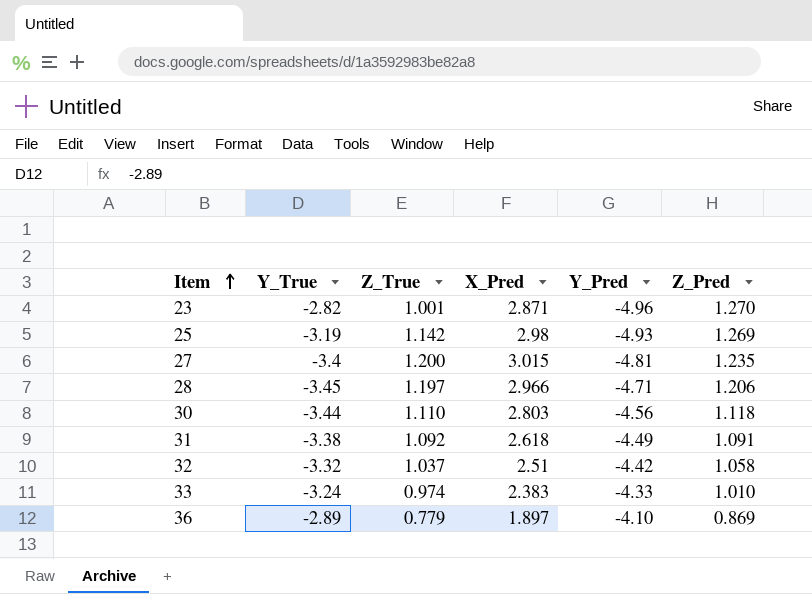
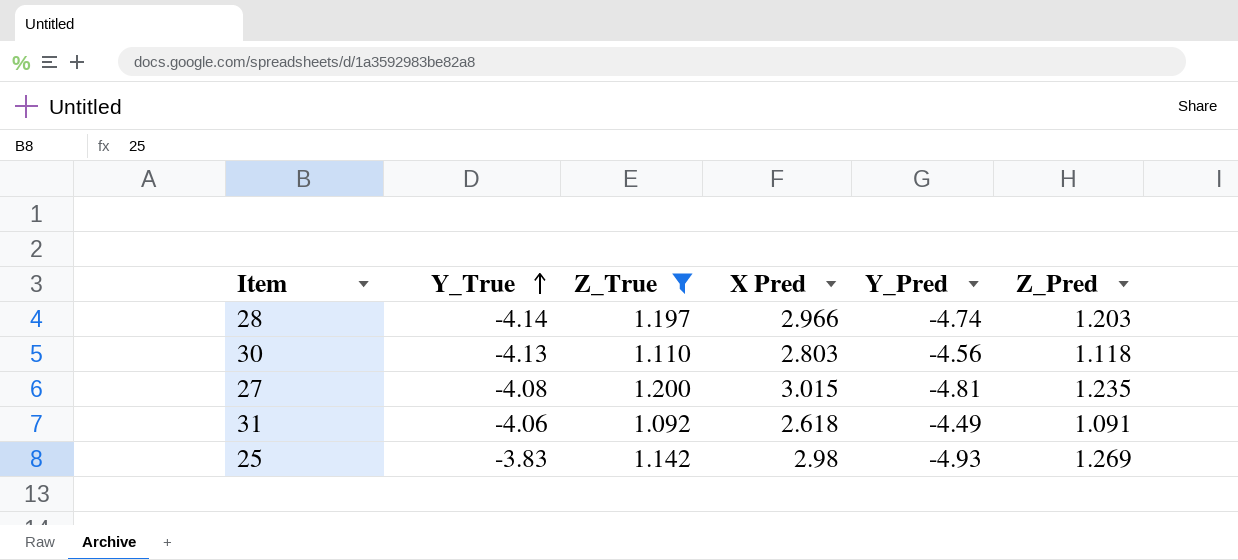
filter: none -> Z_True >= 1.092
row order: Item ascending -> Y_True ascending
column name: X_Pred -> X Pred
28 | Y_True: -3.45 -> -4.14
28 | Y_Pred: -4.71 -> -4.74
28 | Z_Pred: 1.206 -> 1.203
30 | Y_True: -3.44 -> -4.13
27 | Y_True: -3.4 -> -4.08
31 | Y_True: -3.38 -> -4.06
25 | Y_True: -3.19 -> -3.83

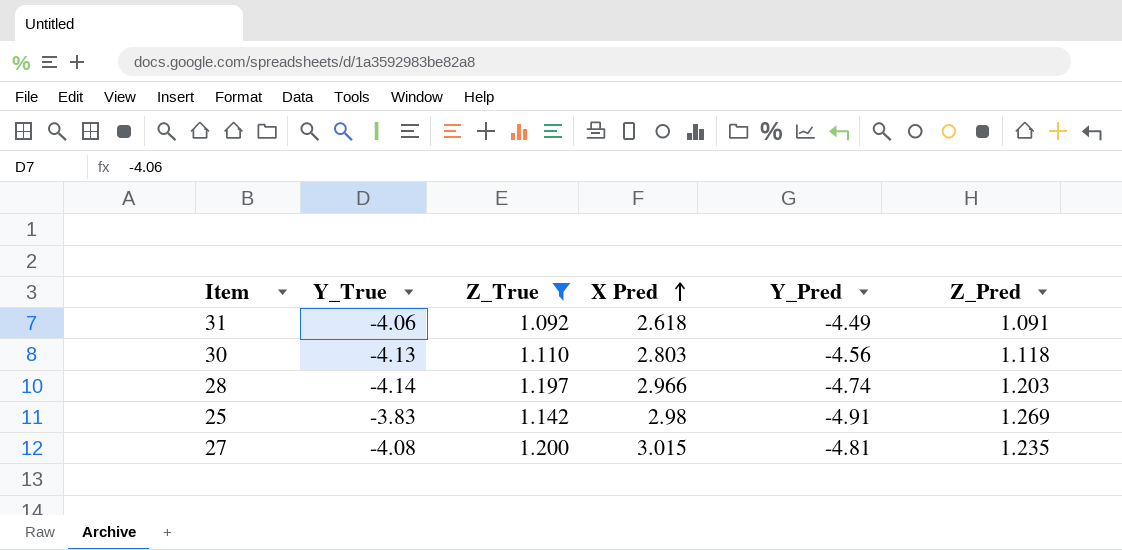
row order: Y_True ascending -> X Pred ascending
25 | Y_Pred: -4.93 -> -4.91

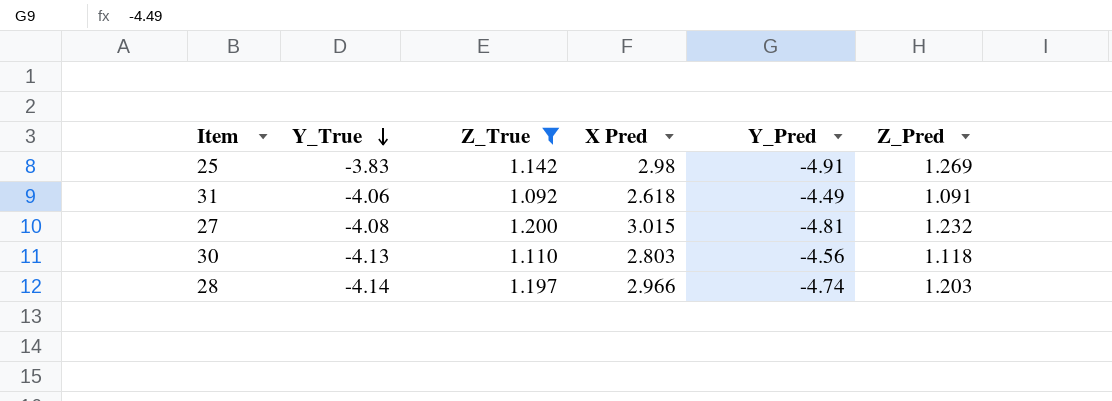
row order: X Pred ascending -> Y_True descending
27 | Z_Pred: 1.235 -> 1.232

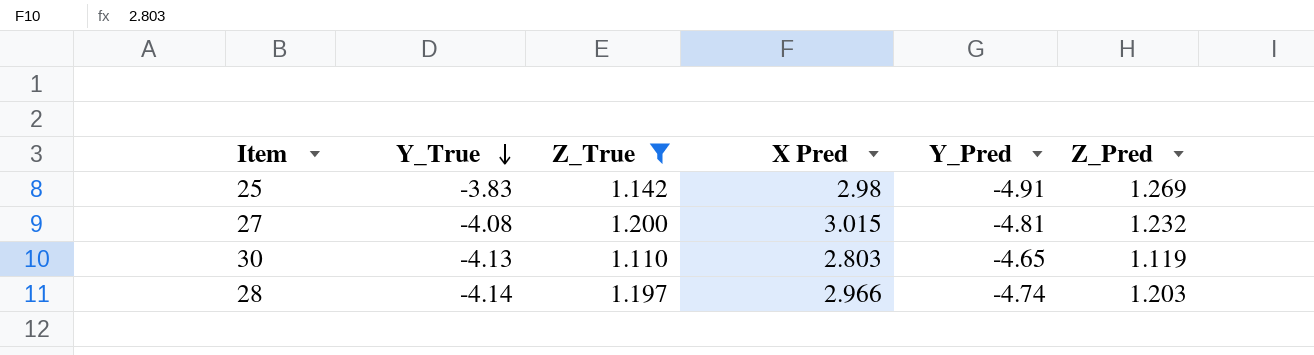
row 31: -4.06 | 1.092 | 2.618 | -4.49 | 1.091 -> none
30 | Y_Pred: -4.56 -> -4.65
30 | Z_Pred: 1.118 -> 1.119

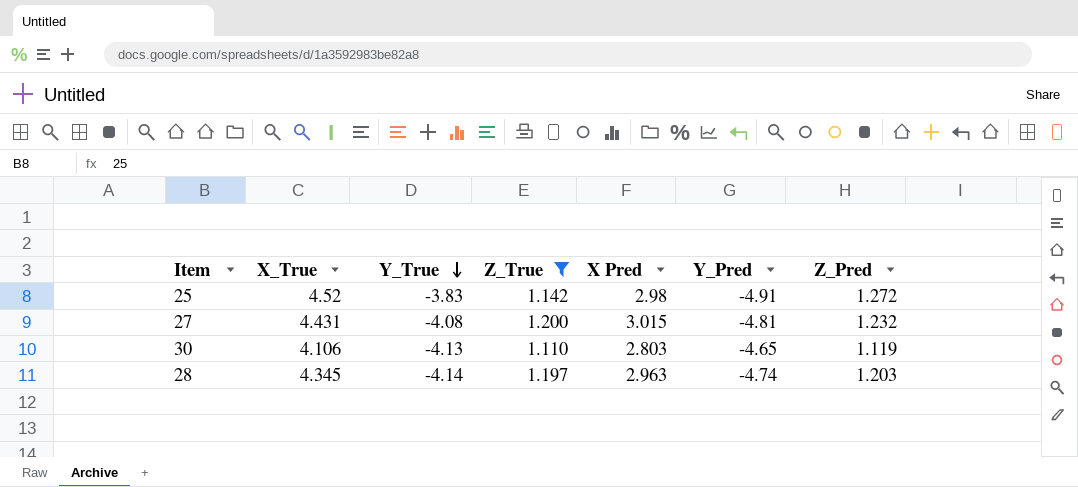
column X_True | position: none -> 2
25 | Z_Pred: 1.269 -> 1.272
28 | X Pred: 2.966 -> 2.963

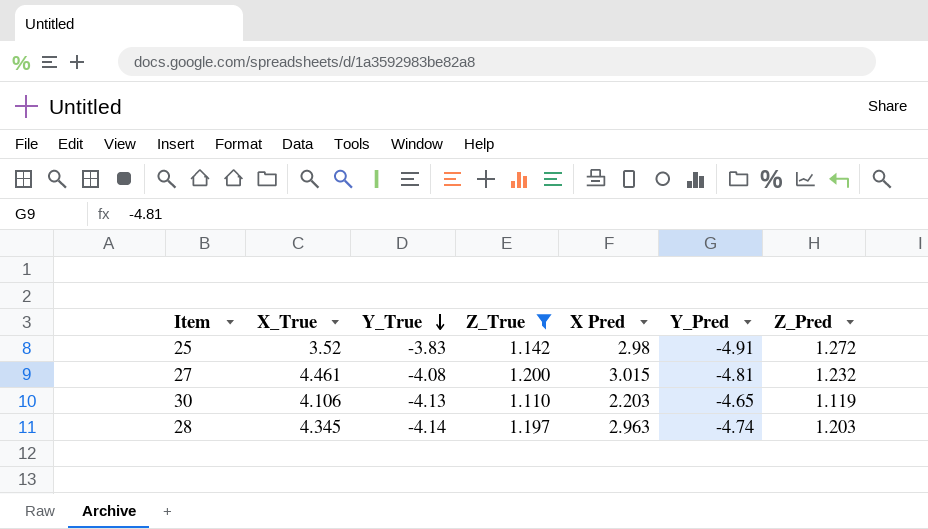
25 | X_True: 4.52 -> 3.52
27 | X_True: 4.431 -> 4.461
30 | X Pred: 2.803 -> 2.203

